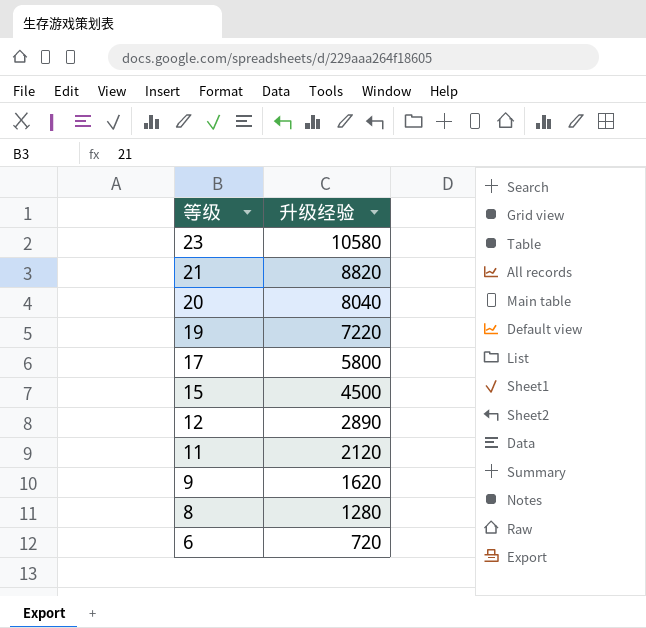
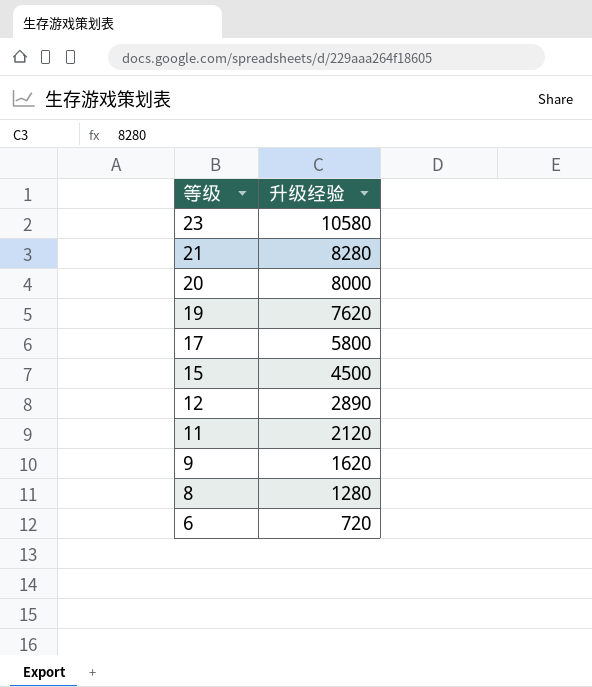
21 | 升级经验: 8820 -> 8280
20 | 升级经验: 8040 -> 8000
19 | 升级经验: 7220 -> 7620

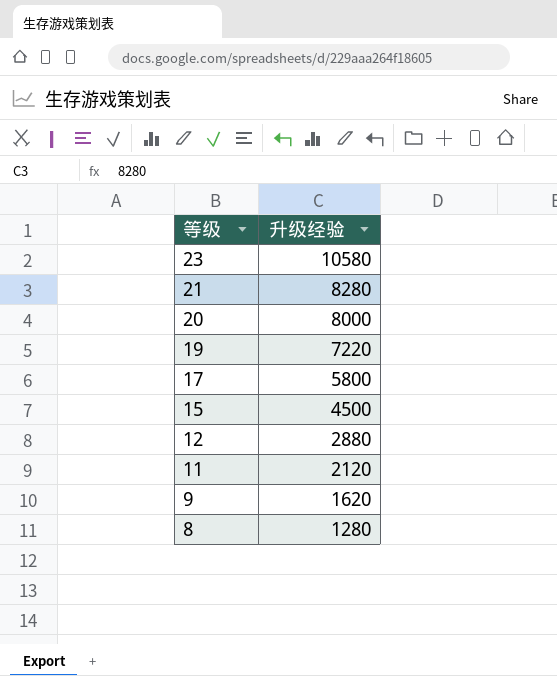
row 6: 720 -> none
19 | 升级经验: 7620 -> 7220
12 | 升级经验: 2890 -> 2880

